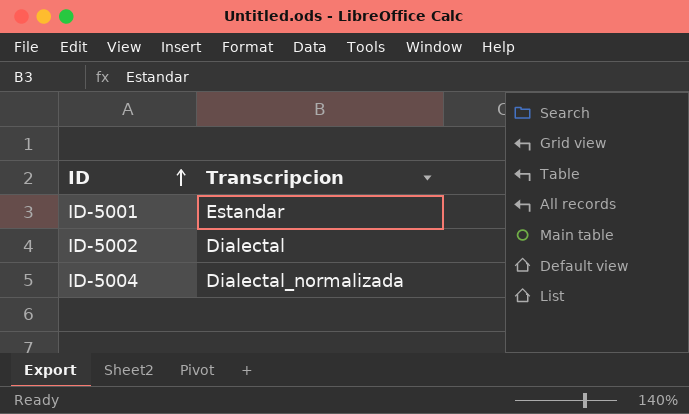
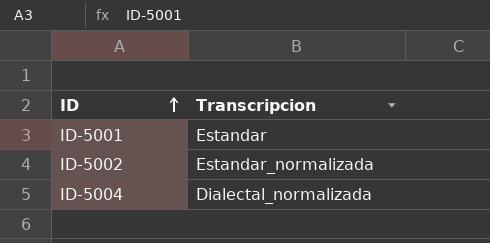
ID-5002 | Transcripcion: Dialectal -> Estandar_normalizada

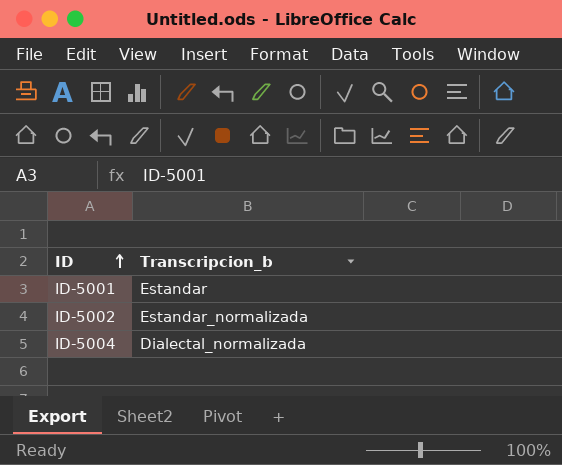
column name: Transcripcion -> Transcripcion_b

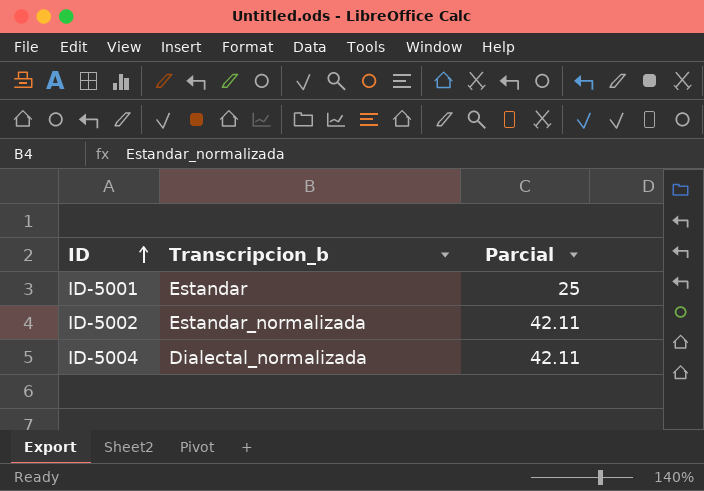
column Parcial | position: none -> 3

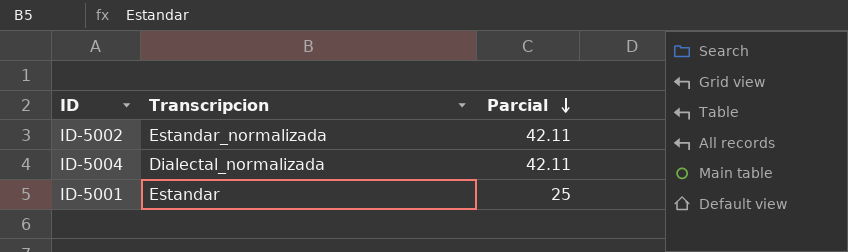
row order: ID ascending -> Parcial descending
column name: Transcripcion_b -> Transcripcion

